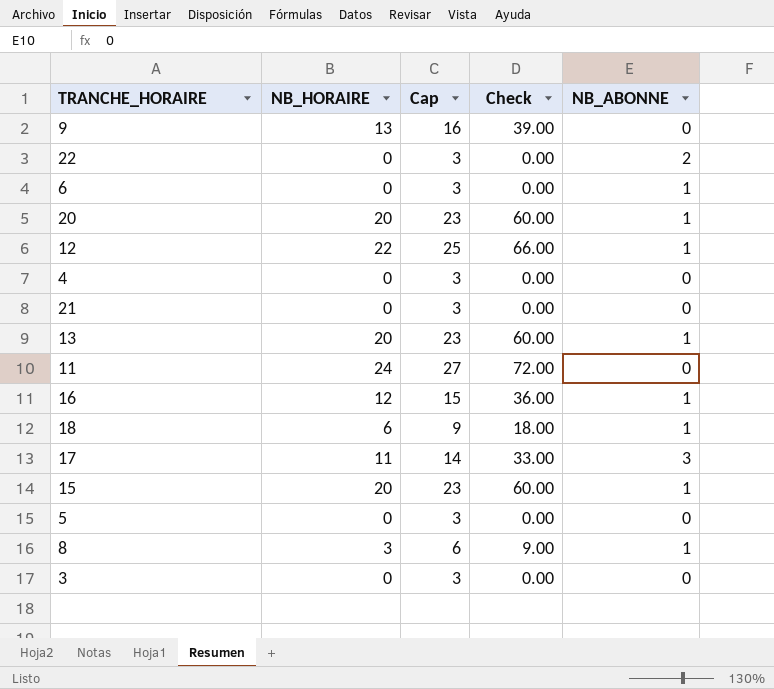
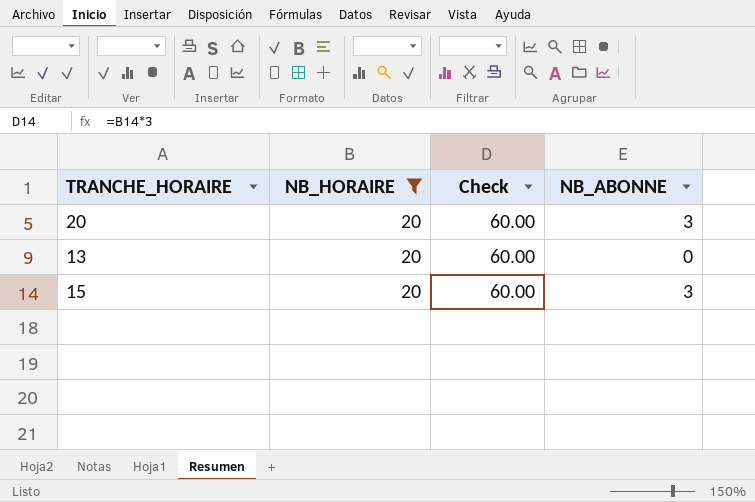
filter: none -> NB_HORAIRE = 20
column Cap | formula: [NB_HORAIRE] + 3 -> none
20 | NB_ABONNE: 1 -> 3
13 | NB_ABONNE: 1 -> 0
15 | NB_ABONNE: 1 -> 3

